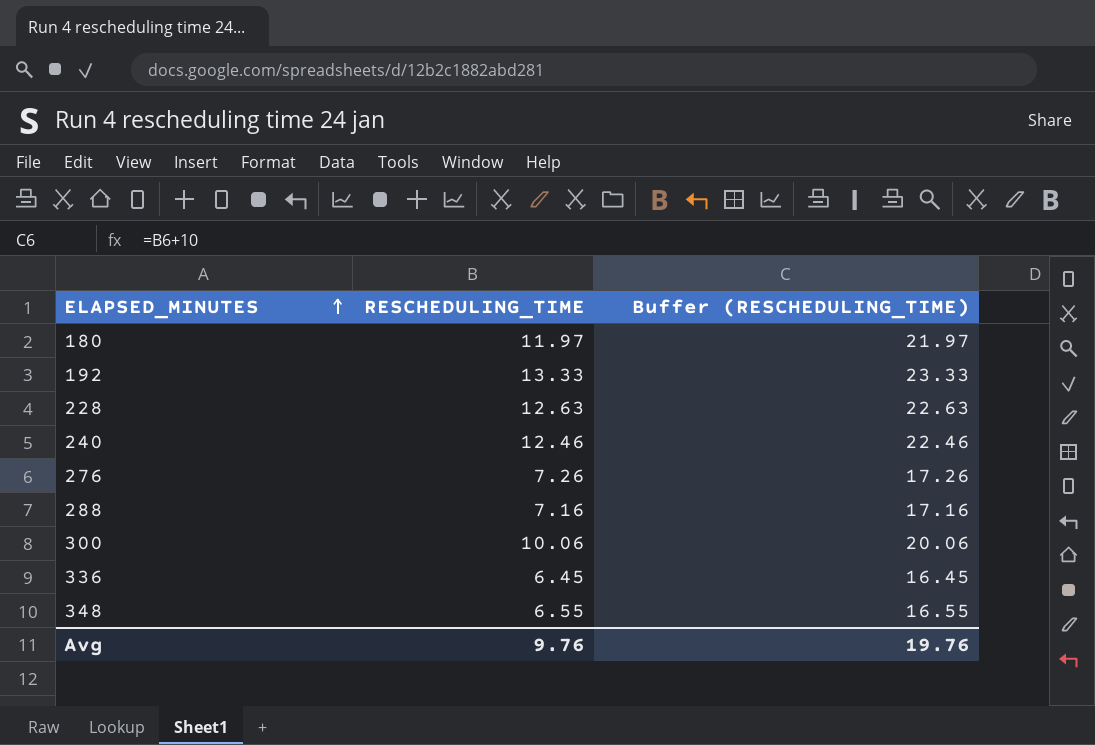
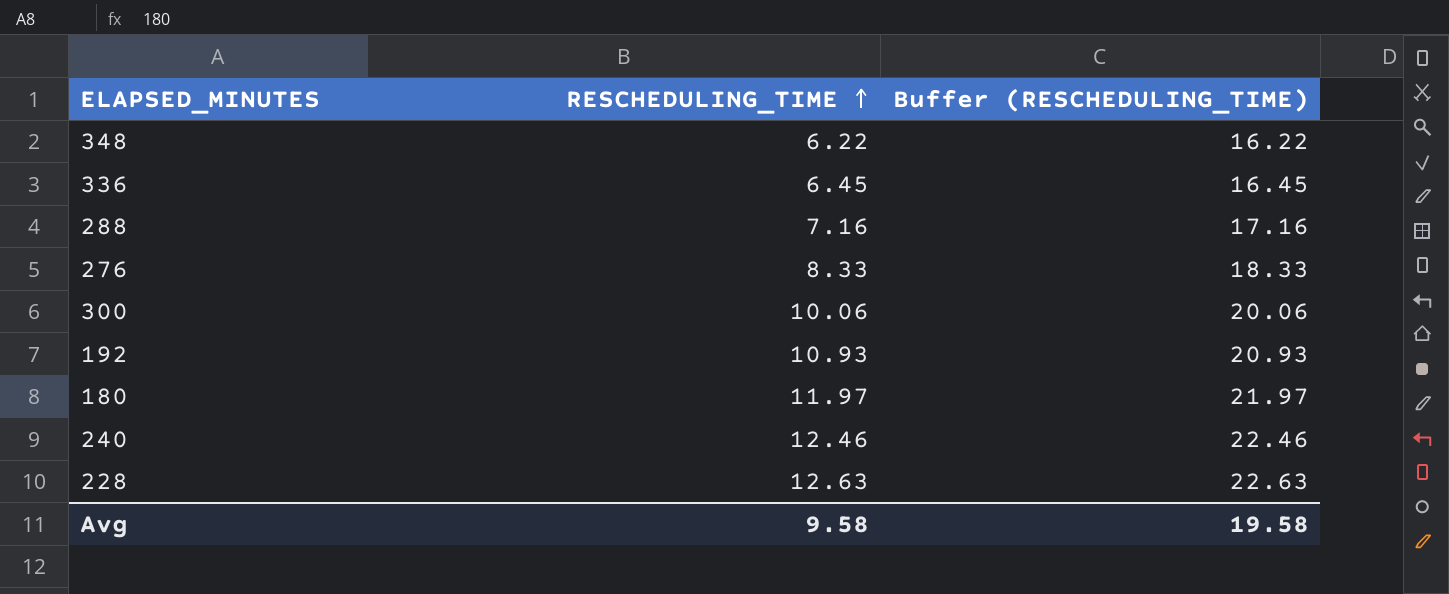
row order: ELAPSED_MINUTES ascending -> RESCHEDULING_TIME ascending
348 | RESCHEDULING_TIME: 6.55 -> 6.22
348 | Buffer (RESCHEDULING_TIME): 16.55 -> 16.22
276 | RESCHEDULING_TIME: 7.26 -> 8.33
276 | Buffer (RESCHEDULING_TIME): 17.26 -> 18.33
192 | RESCHEDULING_TIME: 13.33 -> 10.93
192 | Buffer (RESCHEDULING_TIME): 23.33 -> 20.93
Avg | RESCHEDULING_TIME: 9.76 -> 9.58
Avg | Buffer (RESCHEDULING_TIME): 19.76 -> 19.58

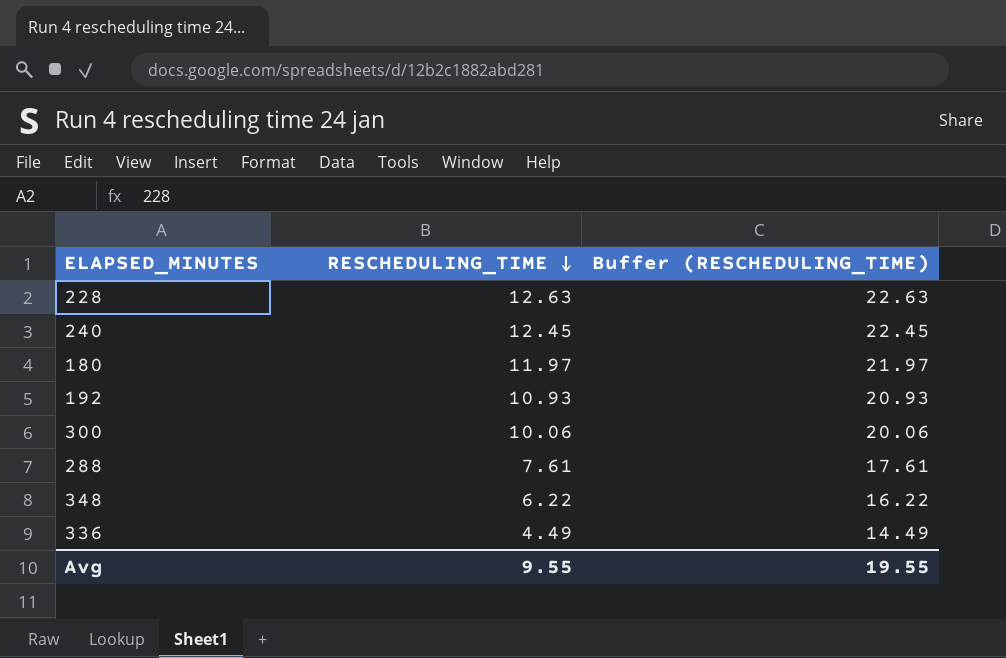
row order: RESCHEDULING_TIME ascending -> RESCHEDULING_TIME descending
row 276: 8.33 | 18.33 -> none
240 | RESCHEDULING_TIME: 12.46 -> 12.45
240 | Buffer (RESCHEDULING_TIME): 22.46 -> 22.45
288 | RESCHEDULING_TIME: 7.16 -> 7.61
288 | Buffer (RESCHEDULING_TIME): 17.16 -> 17.61
336 | RESCHEDULING_TIME: 6.45 -> 4.49
336 | Buffer (RESCHEDULING_TIME): 16.45 -> 14.49
Avg | RESCHEDULING_TIME: 9.58 -> 9.55
Avg | Buffer (RESCHEDULING_TIME): 19.58 -> 19.55

